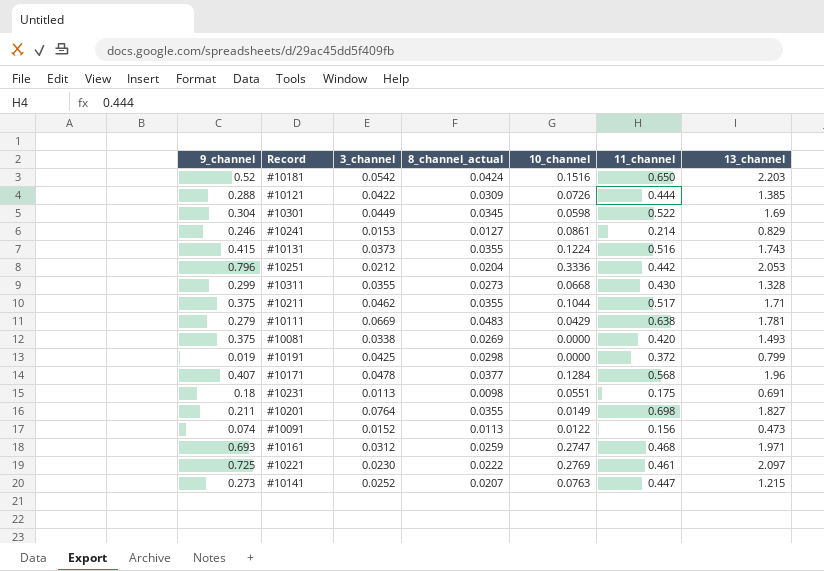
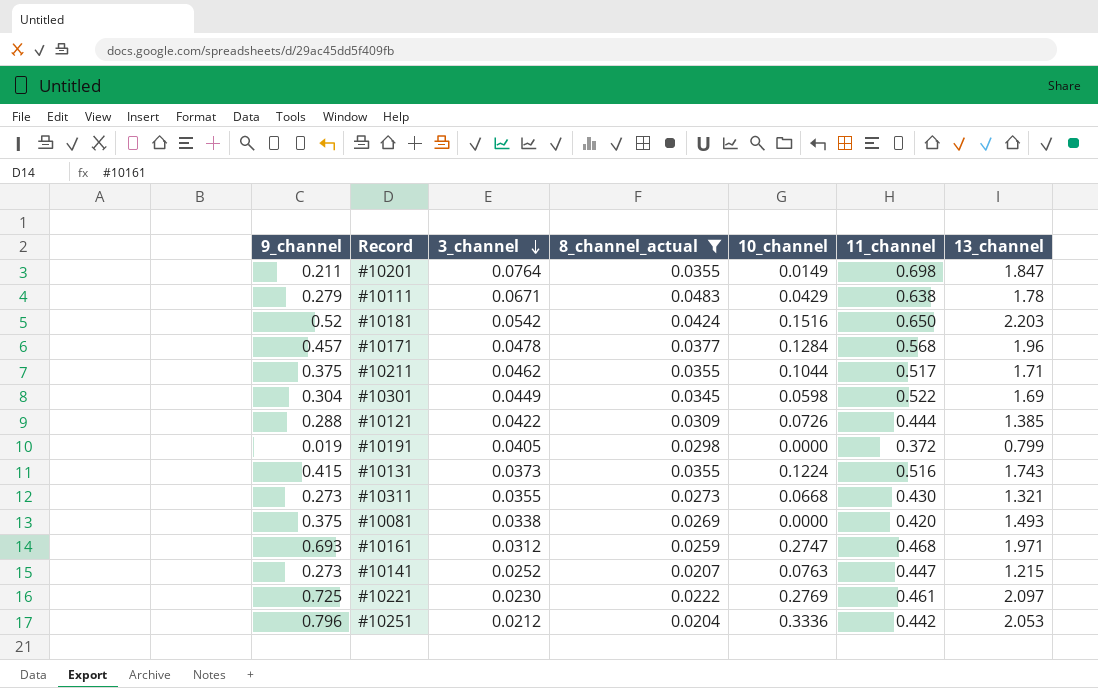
filter: none -> 8_channel_actual >= 0.0204
row order: none -> 3_channel descending
#10201 | 13_channel: 1.827 -> 1.847
#10111 | 3_channel: 0.0669 -> 0.0671
#10111 | 13_channel: 1.781 -> 1.78
#10171 | 9_channel: 0.407 -> 0.457
#10191 | 3_channel: 0.0425 -> 0.0405
#10311 | 9_channel: 0.299 -> 0.273
#10311 | 13_channel: 1.328 -> 1.321

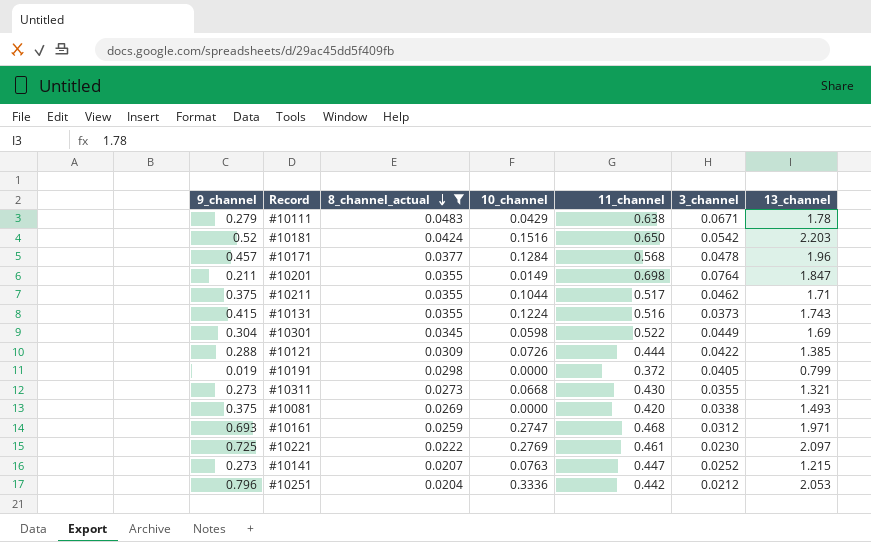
row order: 3_channel descending -> 8_channel_actual descending
column 3_channel | position: 3 -> 6

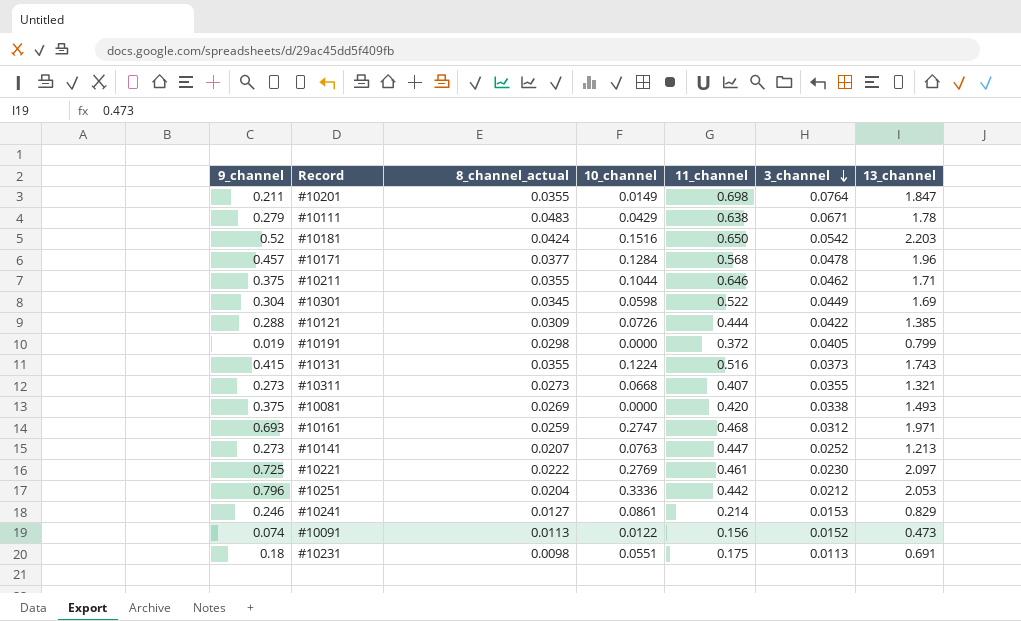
filter: 8_channel_actual >= 0.0204 -> none
row order: 8_channel_actual descending -> 3_channel descending
#10211 | 11_channel: 0.517 -> 0.646
#10311 | 11_channel: 0.430 -> 0.407
#10141 | 13_channel: 1.215 -> 1.213

